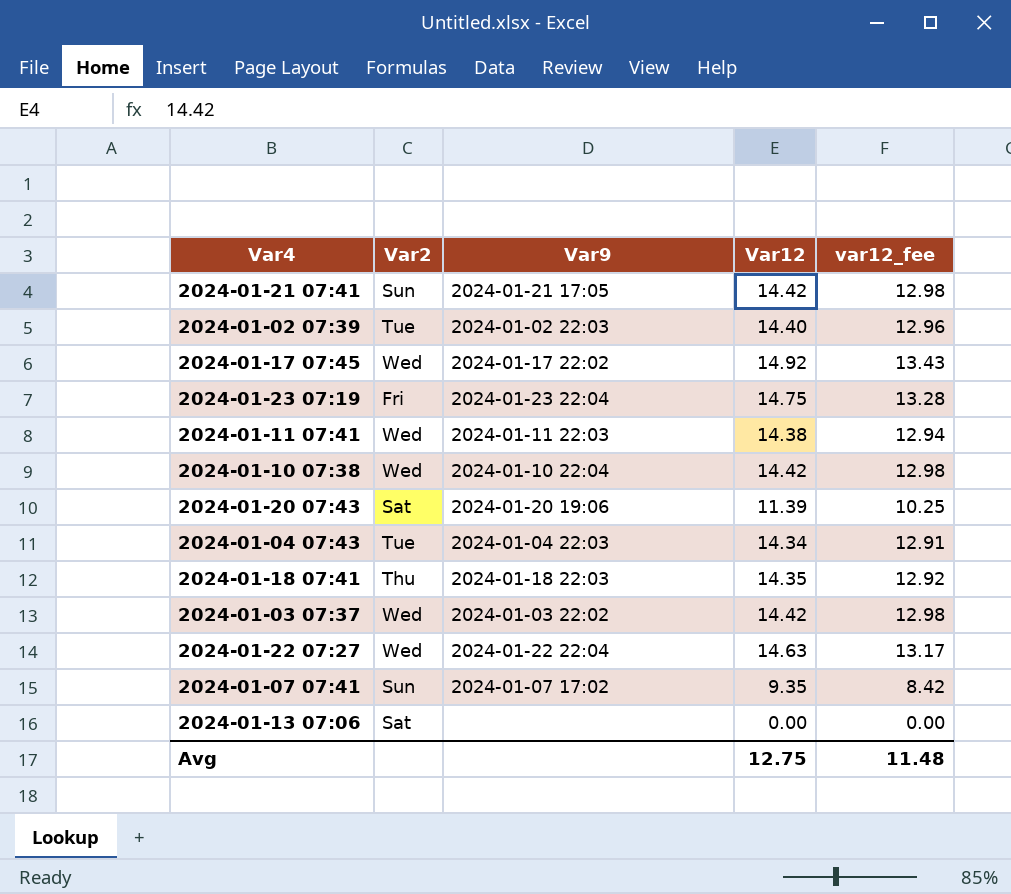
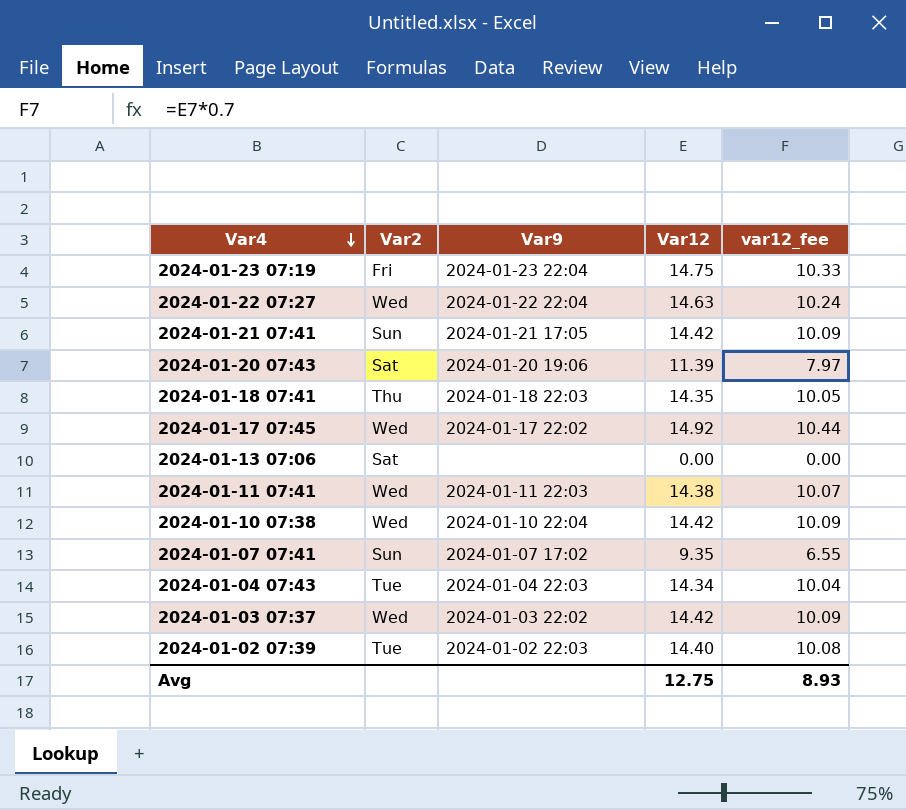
row order: none -> Var4 descending
column var12_fee | formula: [Var12] * 0.9 -> [Var12] * 0.7
Avg | var12_fee: 11.48 -> 8.93

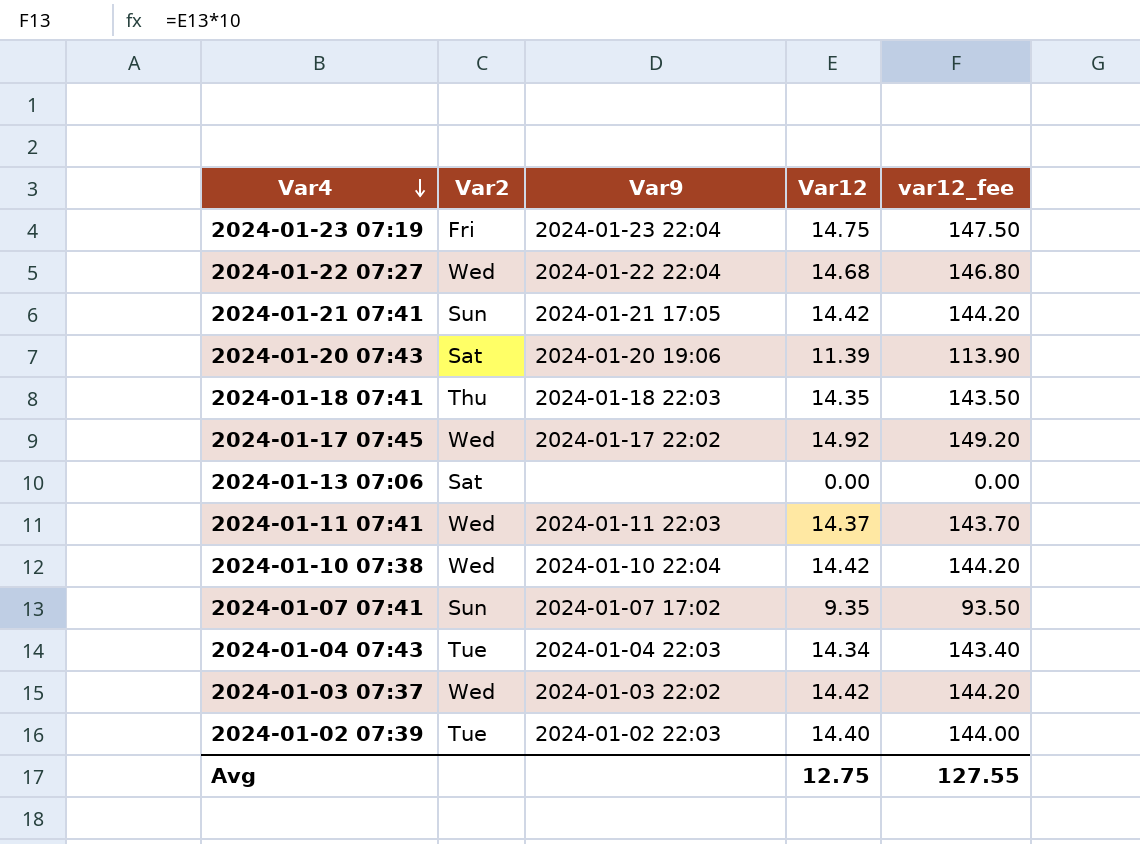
column var12_fee | formula: [Var12] * 0.7 -> [Var12] * 10
2024-01-22 07:27 | Var12: 14.63 -> 14.68
2024-01-11 07:41 | Var12: 14.38 -> 14.37
Avg | var12_fee: 8.93 -> 127.55

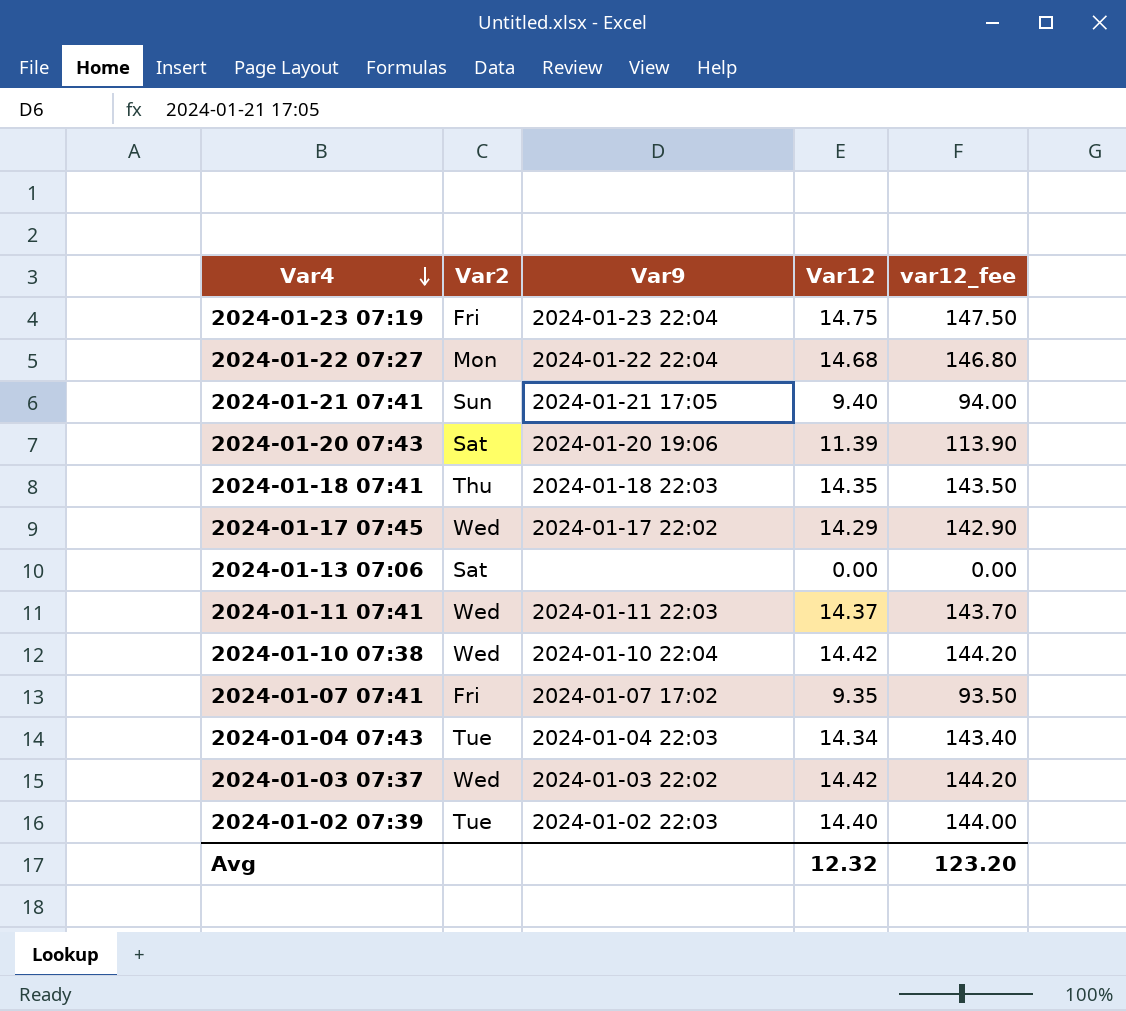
2024-01-22 07:27 | Var2: Wed -> Mon
2024-01-21 07:41 | Var12: 14.42 -> 9.40
2024-01-21 07:41 | var12_fee: 144.20 -> 94.00
2024-01-17 07:45 | Var12: 14.92 -> 14.29
2024-01-17 07:45 | var12_fee: 149.20 -> 142.90
2024-01-07 07:41 | Var2: Sun -> Fri
Avg | Var12: 12.75 -> 12.32
Avg | var12_fee: 127.55 -> 123.20

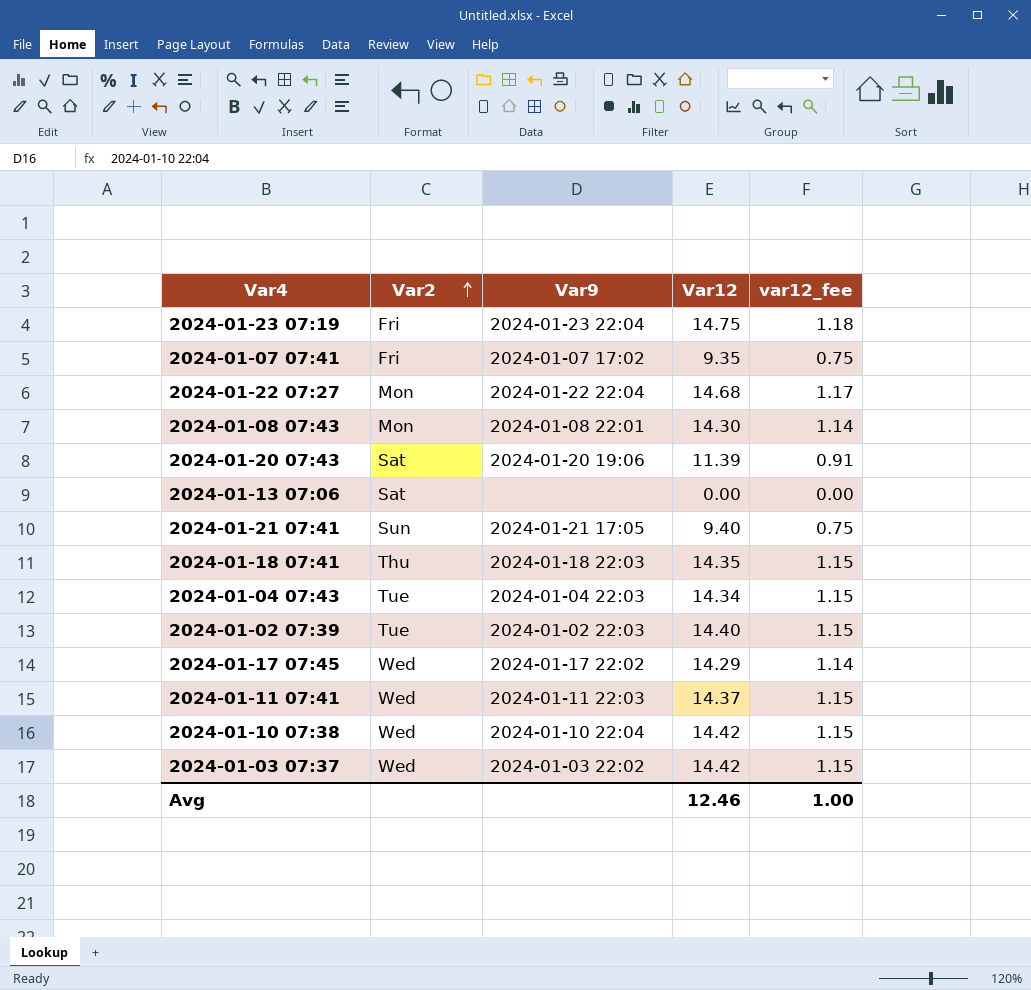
row order: Var4 descending -> Var2 ascending
column var12_fee | formula: [Var12] * 10 -> [Var12] * 0.08
row 2024-01-08 07:43: none -> Mon | 2024-01-08 22:01 | 14.30 | 1.14
Avg | Var12: 12.32 -> 12.46
Avg | var12_fee: 123.20 -> 1.00

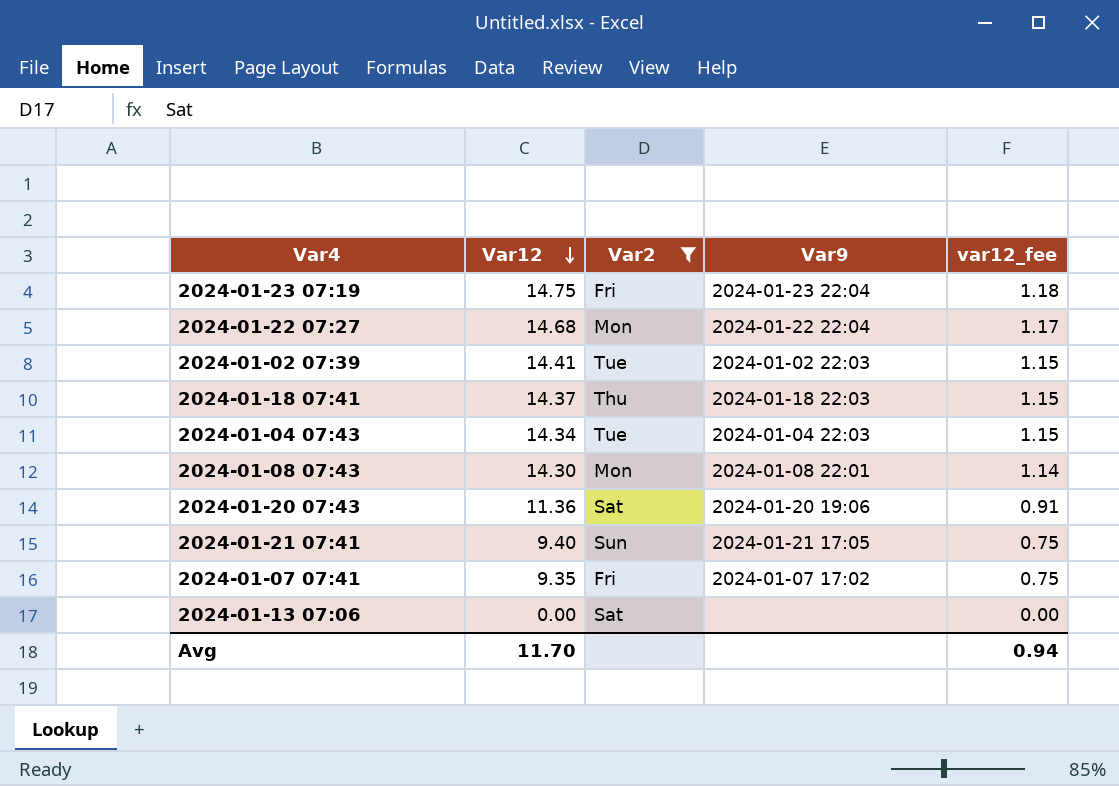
filter: none -> Var2 != Wed
row order: Var2 ascending -> Var12 descending
column Var12 | position: 4 -> 2
2024-01-02 07:39 | Var12: 14.40 -> 14.41
2024-01-18 07:41 | Var12: 14.35 -> 14.37
2024-01-20 07:43 | Var12: 11.39 -> 11.36
Avg | Var12: 12.46 -> 11.70
Avg | var12_fee: 1.00 -> 0.94

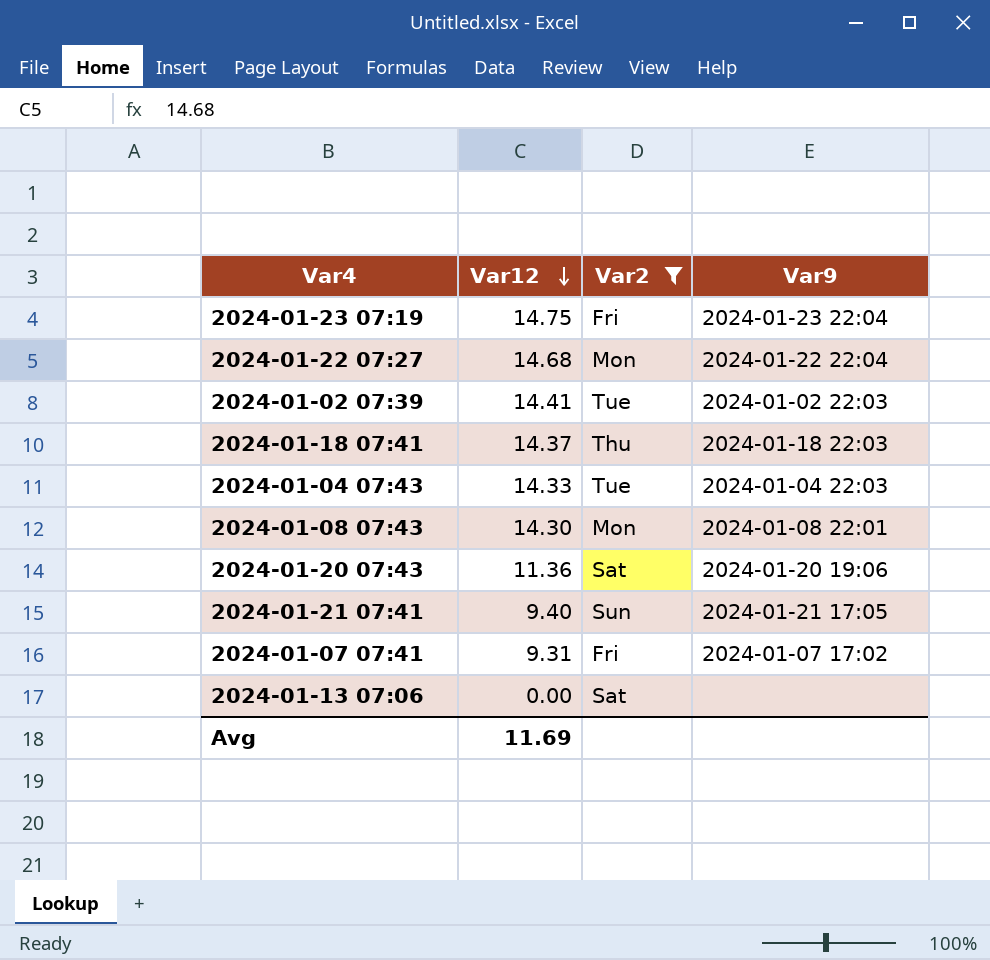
column var12_fee | formula: [Var12] * 0.08 -> none
2024-01-04 07:43 | Var12: 14.34 -> 14.33
2024-01-07 07:41 | Var12: 9.35 -> 9.31
Avg | Var12: 11.70 -> 11.69

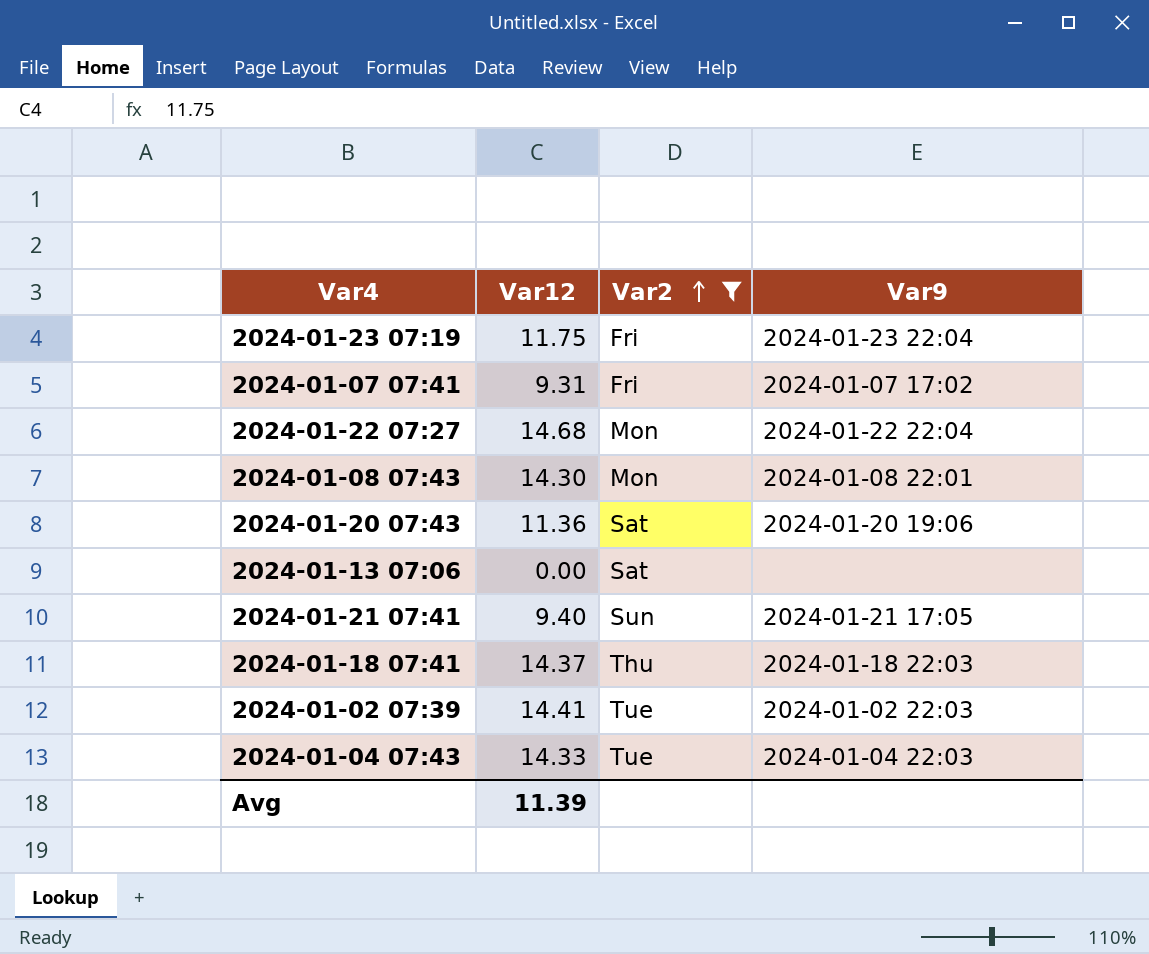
row order: Var12 descending -> Var2 ascending
2024-01-23 07:19 | Var12: 14.75 -> 11.75
Avg | Var12: 11.69 -> 11.39

